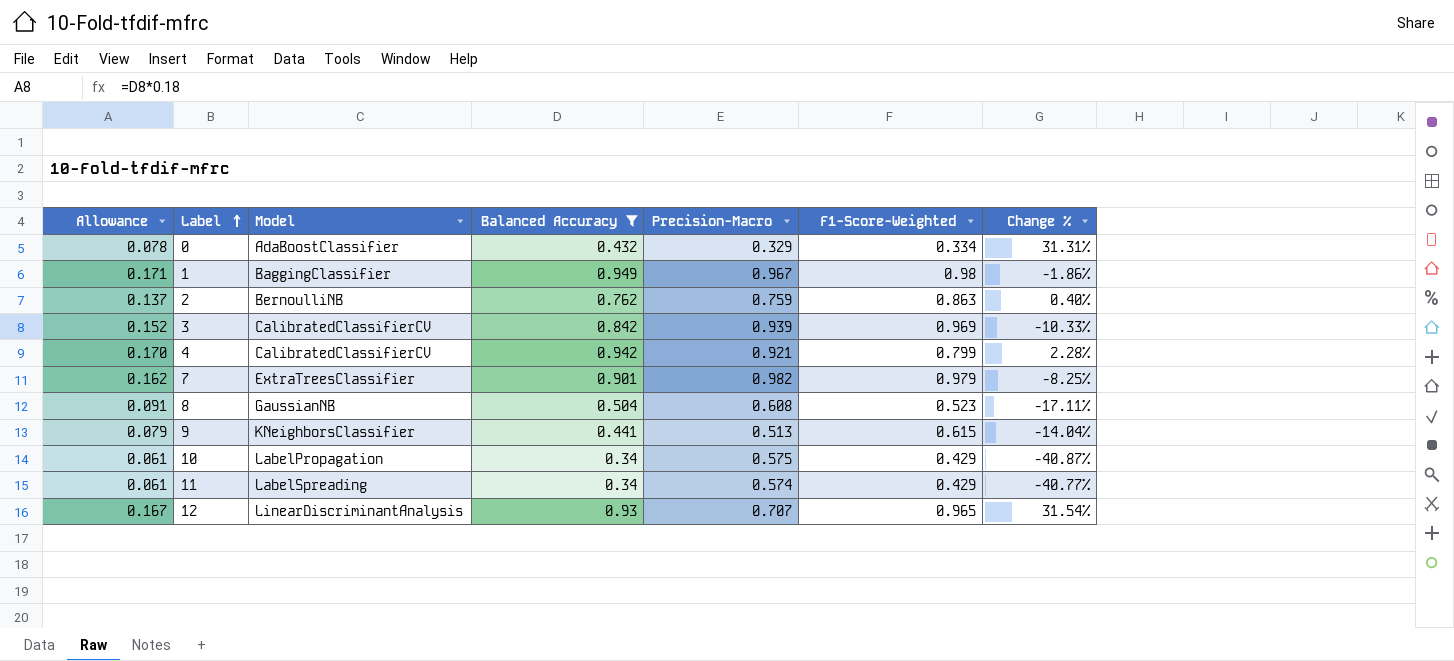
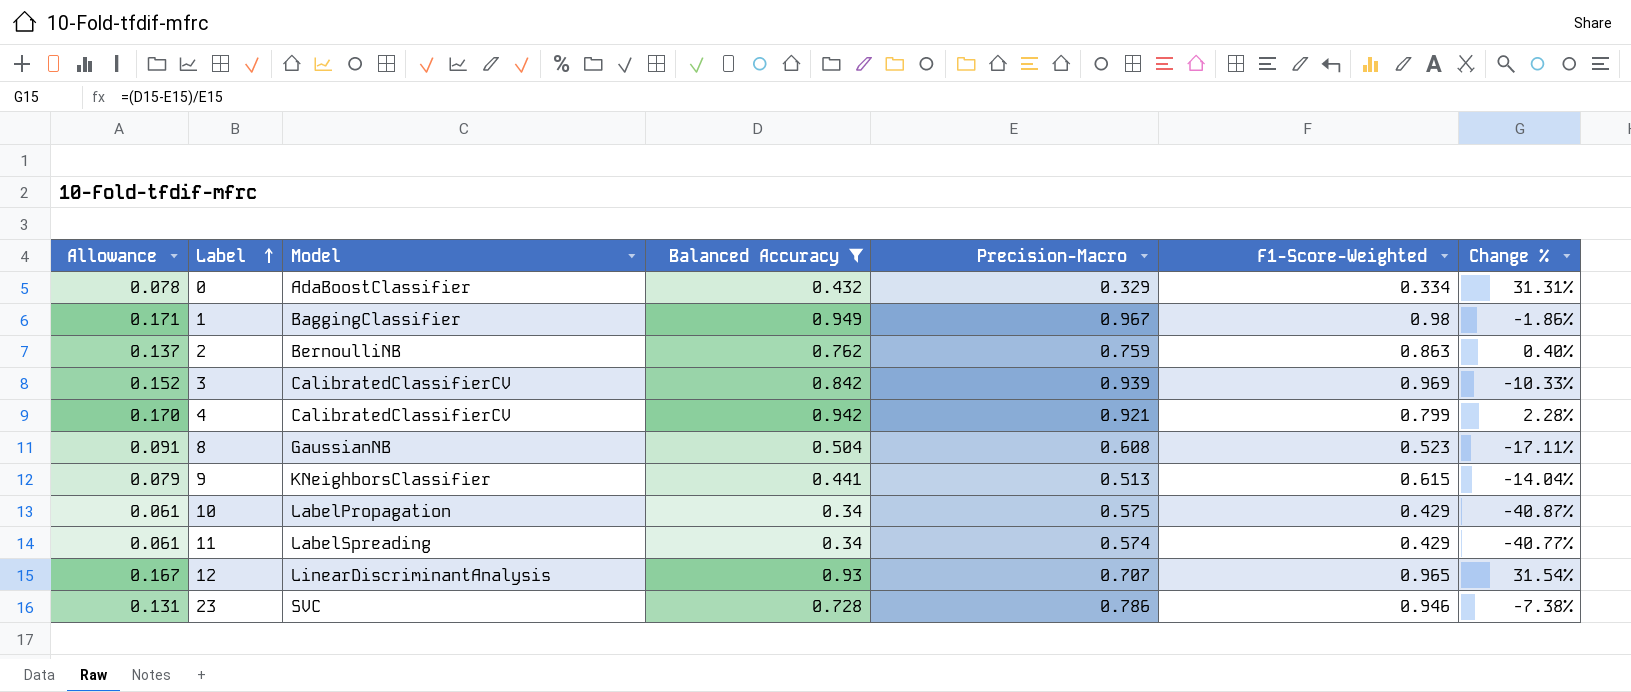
row 7: 0.162 | ExtraTreesClassifier | 0.901 | 0.982 | 0.979 | -8.25% -> none
row 23: none -> 0.131 | SVC | 0.728 | 0.786 | 0.946 | -7.38%

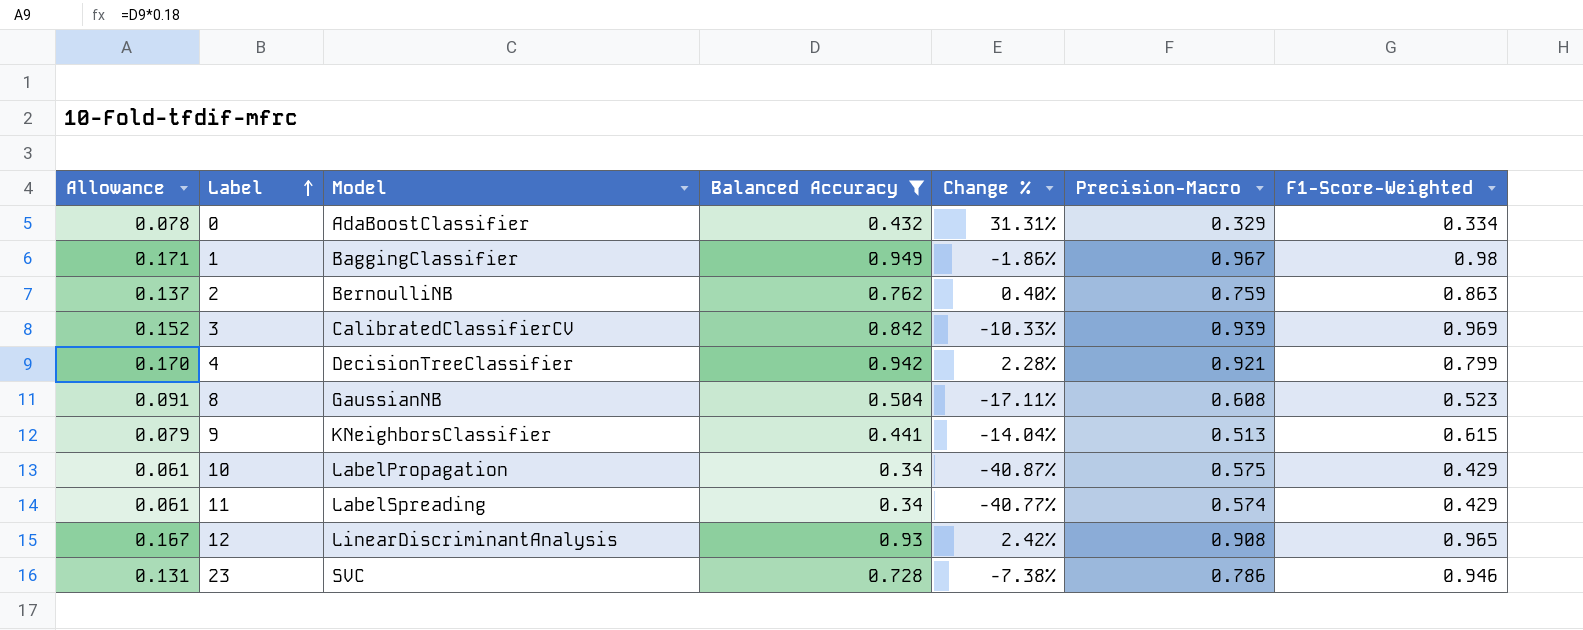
column Change % | position: 7 -> 5
4 | Model: CalibratedClassifierCV -> DecisionTreeClassifier
12 | Change %: 31.54% -> 2.42%
12 | Precision-Macro: 0.707 -> 0.908

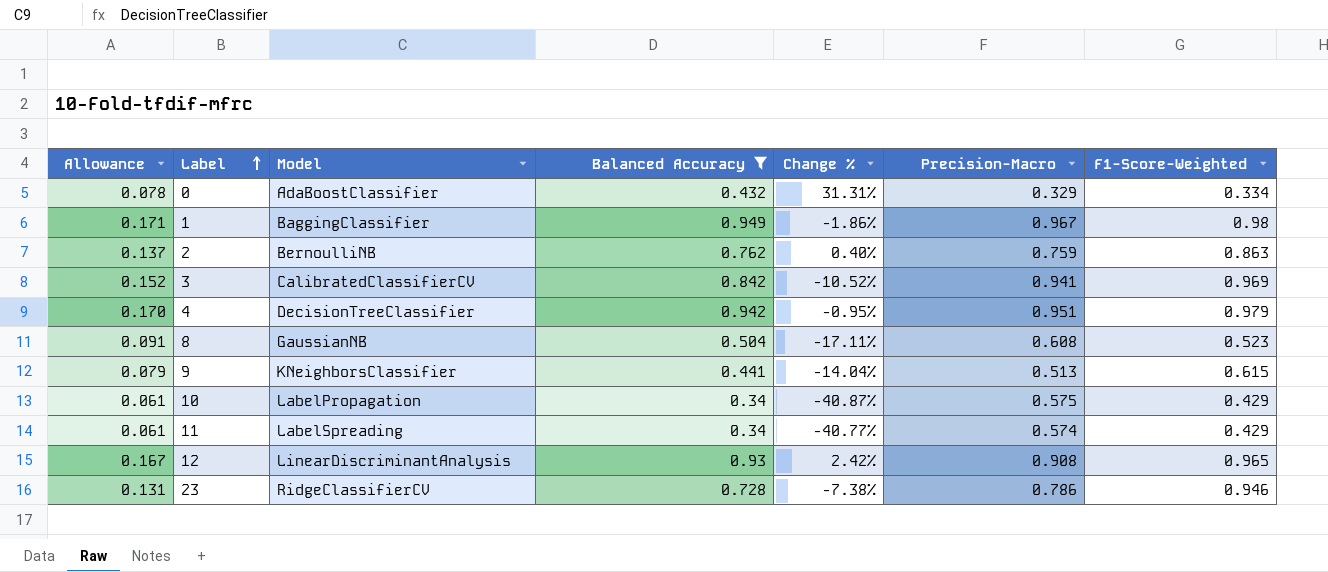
3 | Change %: -10.33% -> -10.52%
3 | Precision-Macro: 0.939 -> 0.941
4 | Change %: 2.28% -> -0.95%
4 | Precision-Macro: 0.921 -> 0.951
4 | F1-Score-Weighted: 0.799 -> 0.979
23 | Model: SVC -> RidgeClassifierCV

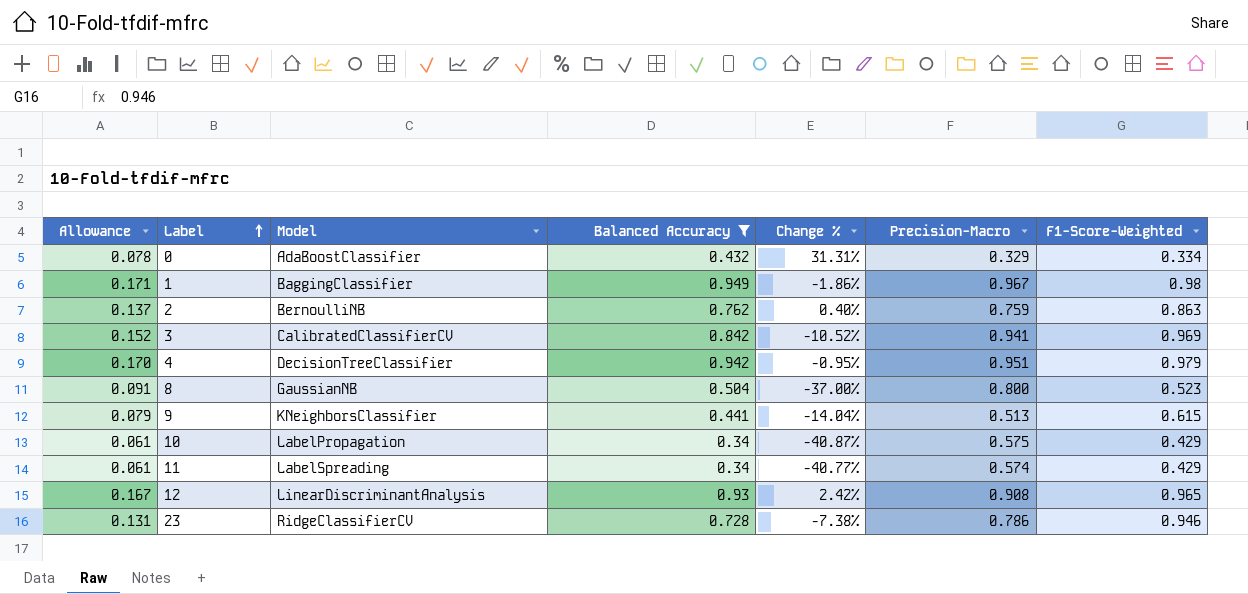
8 | Change %: -17.11% -> -37.00%
8 | Precision-Macro: 0.608 -> 0.800

